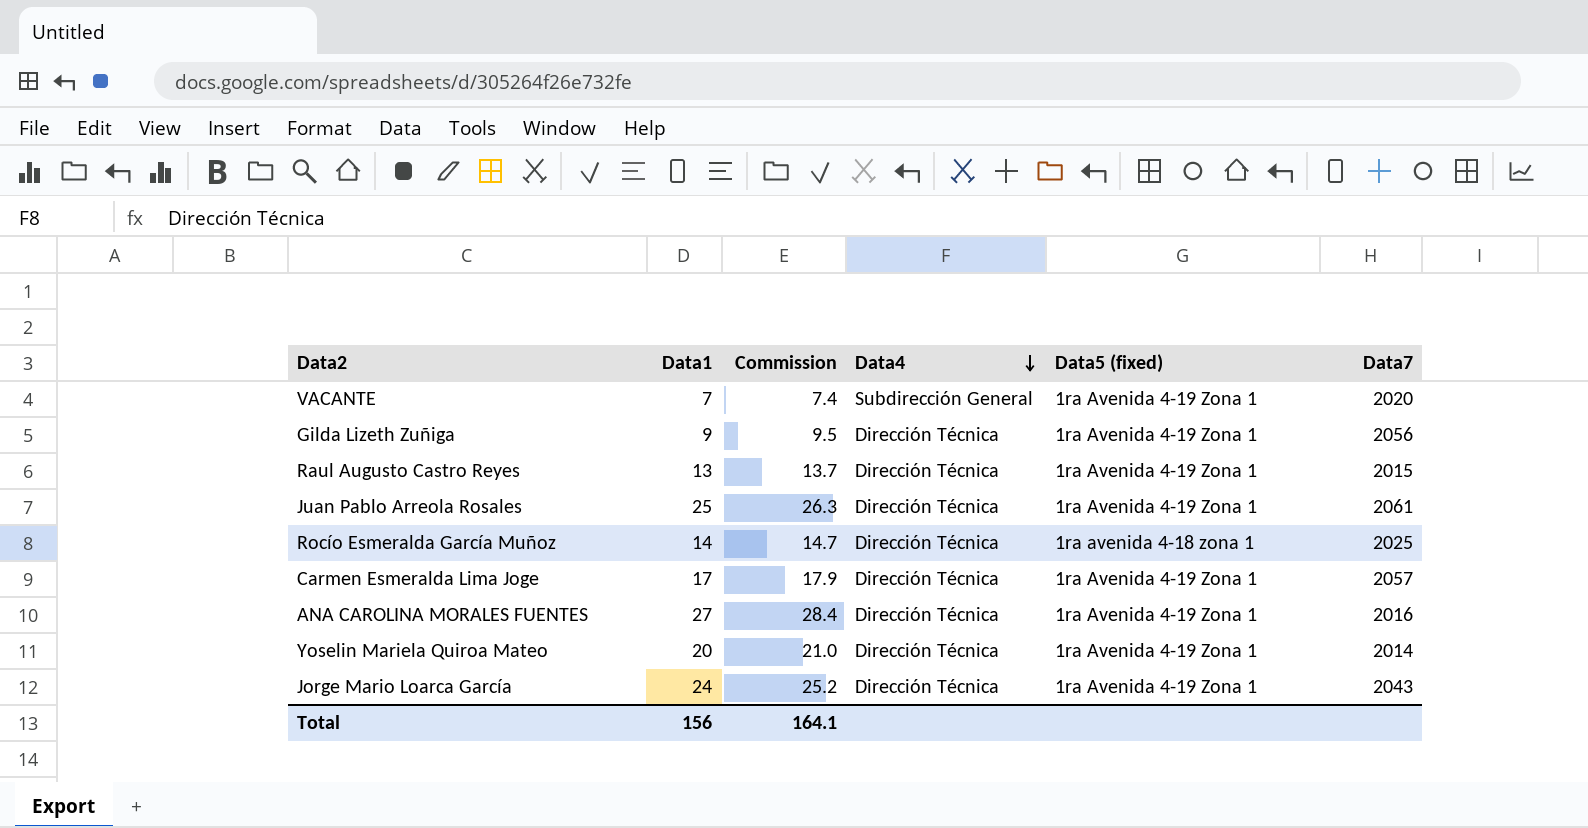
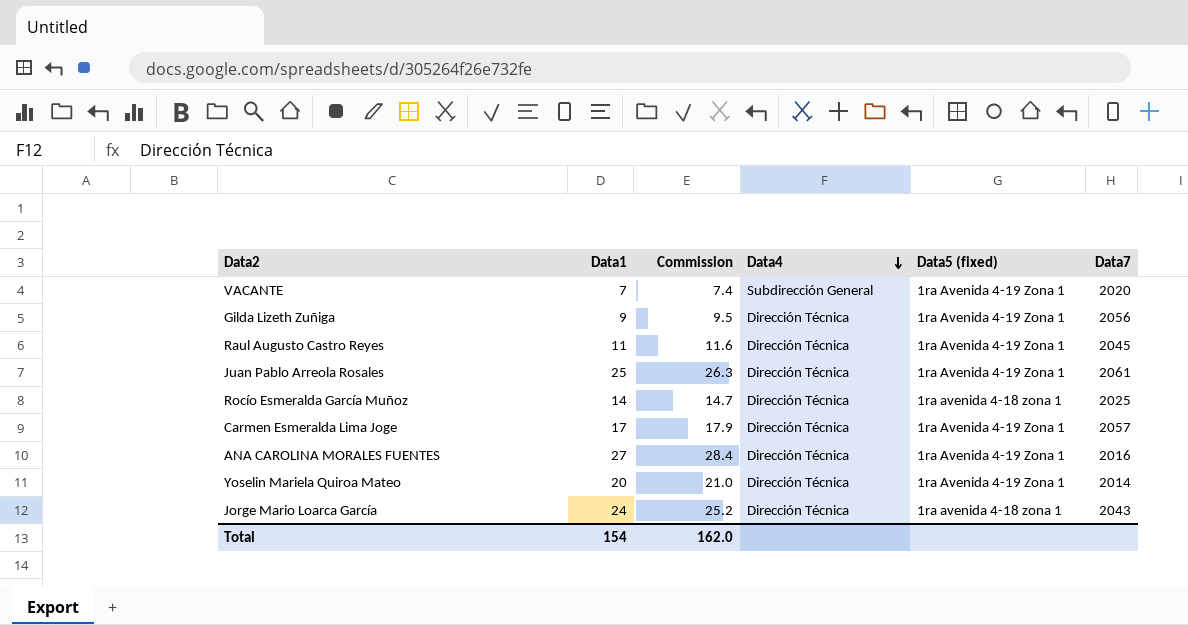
Raul Augusto Castro Reyes | Data1: 13 -> 11
Raul Augusto Castro Reyes | Commission: 13.7 -> 11.6
Raul Augusto Castro Reyes | Data7: 2015 -> 2045
Jorge Mario Loarca García | Data5 (fixed): 1ra Avenida 4-19 Zona 1 -> 1ra avenida 4-18 zona 1
Total | Data1: 156 -> 154
Total | Commission: 164.1 -> 162.0

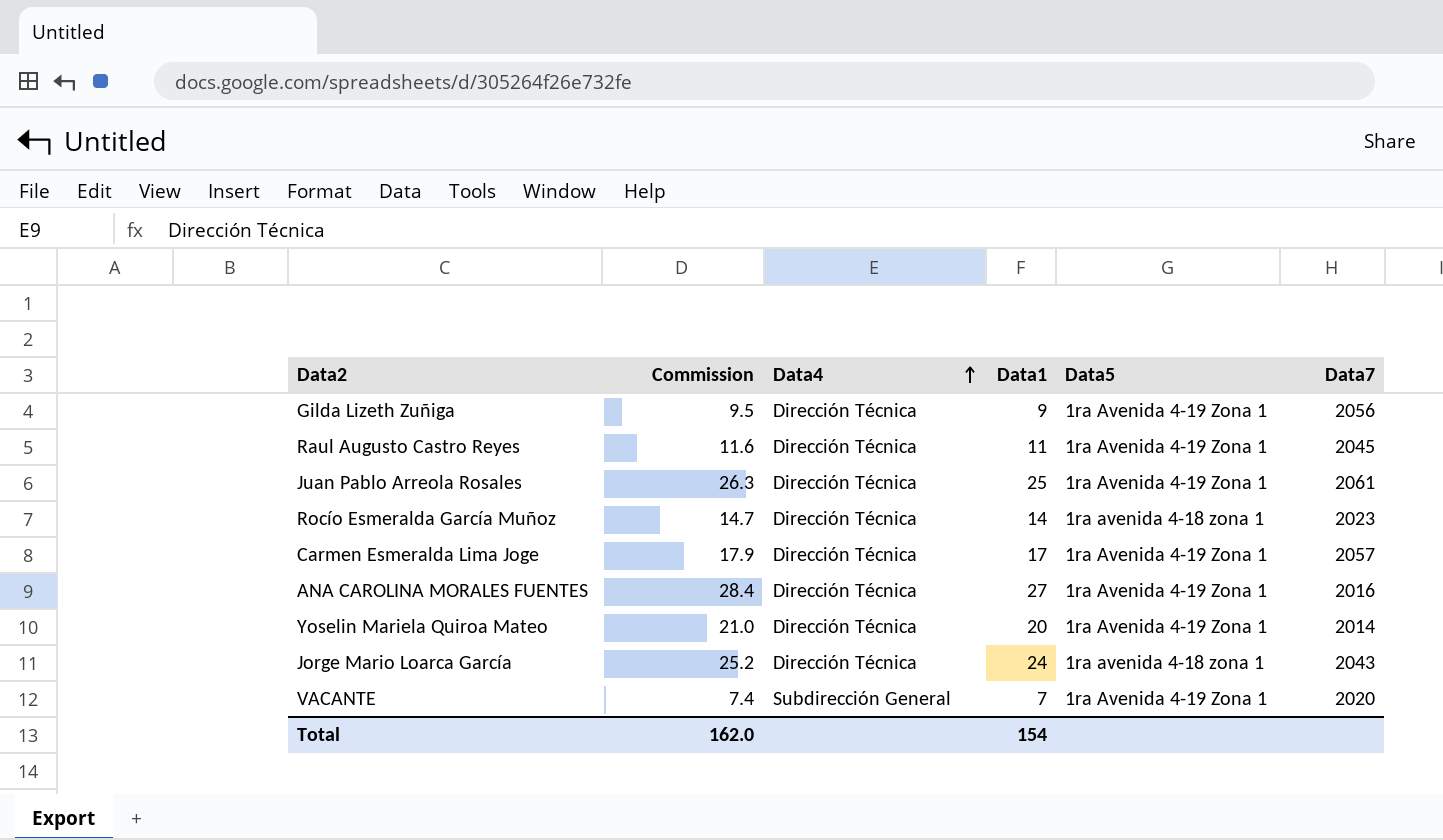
row order: Data4 descending -> Data4 ascending
column Data1 | position: 2 -> 4
column name: Data5 (fixed) -> Data5
Rocío Esmeralda García Muñoz | Data7: 2025 -> 2023

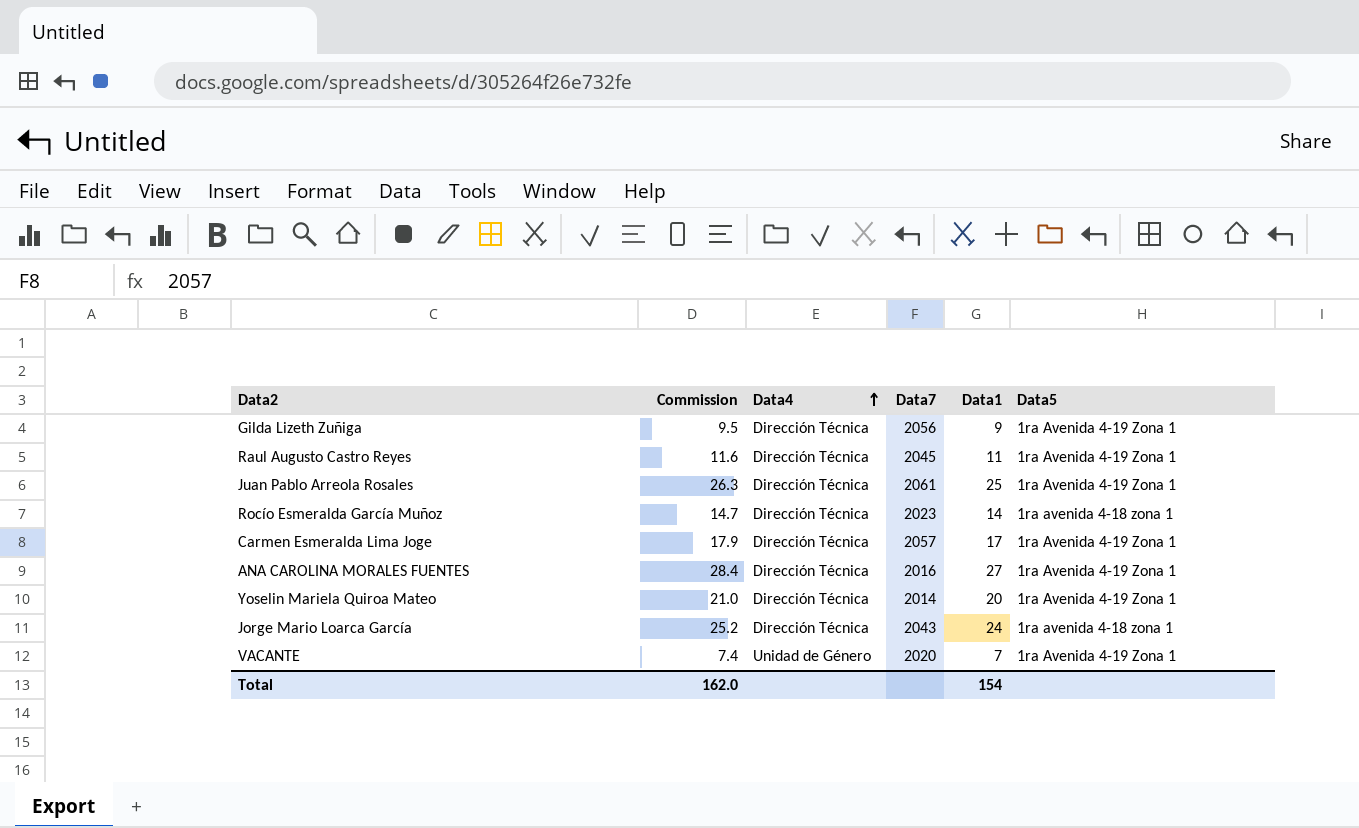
column Data7 | position: 6 -> 4
VACANTE | Data4: Subdirección General -> Unidad de Género

